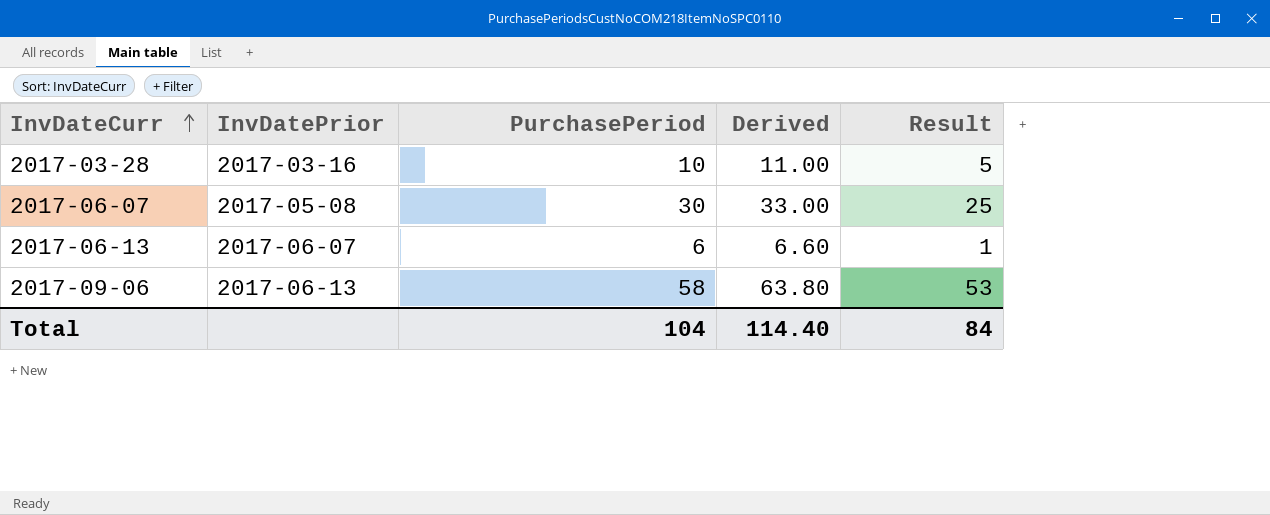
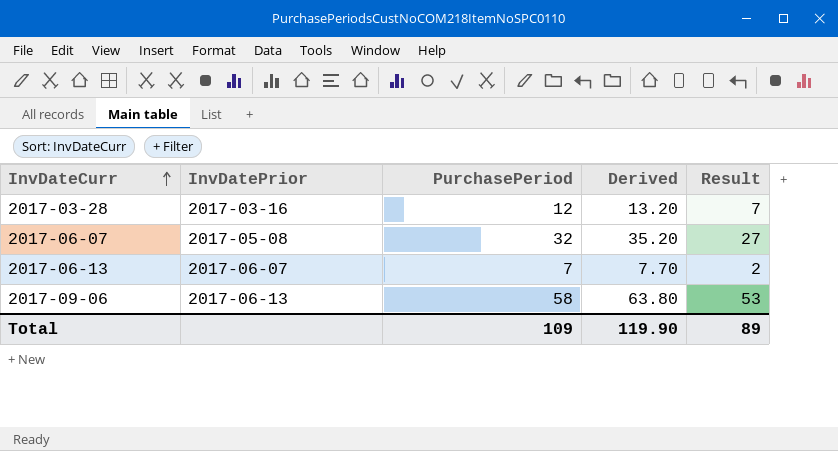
2017-03-28 | PurchasePeriod: 10 -> 12
2017-03-28 | Derived: 11.00 -> 13.20
2017-03-28 | Result: 5 -> 7
2017-06-07 | PurchasePeriod: 30 -> 32
2017-06-07 | Derived: 33.00 -> 35.20
2017-06-07 | Result: 25 -> 27
2017-06-13 | PurchasePeriod: 6 -> 7
2017-06-13 | Derived: 6.60 -> 7.70
2017-06-13 | Result: 1 -> 2
Total | PurchasePeriod: 104 -> 109
Total | Derived: 114.40 -> 119.90
Total | Result: 84 -> 89

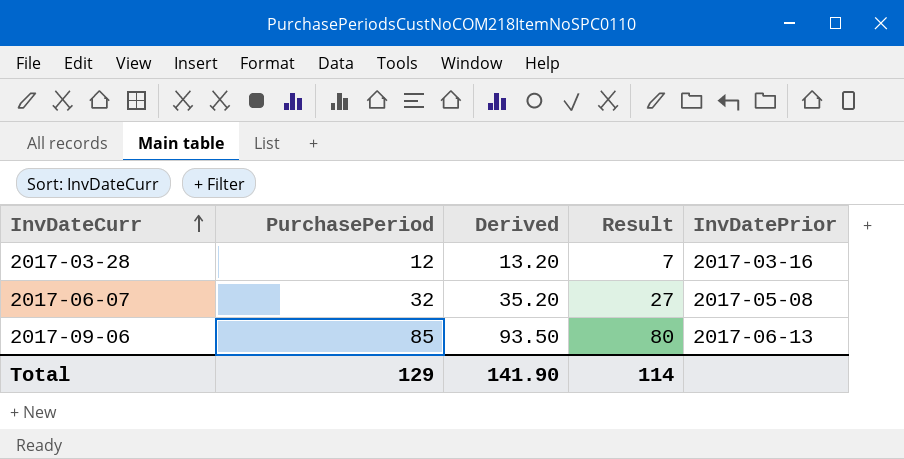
column InvDatePrior | position: 2 -> 5
row 2017-06-13: 2017-06-07 | 7 | 7.70 | 2 -> none
2017-09-06 | PurchasePeriod: 58 -> 85
2017-09-06 | Derived: 63.80 -> 93.50
2017-09-06 | Result: 53 -> 80
Total | PurchasePeriod: 109 -> 129
Total | Derived: 119.90 -> 141.90
Total | Result: 89 -> 114

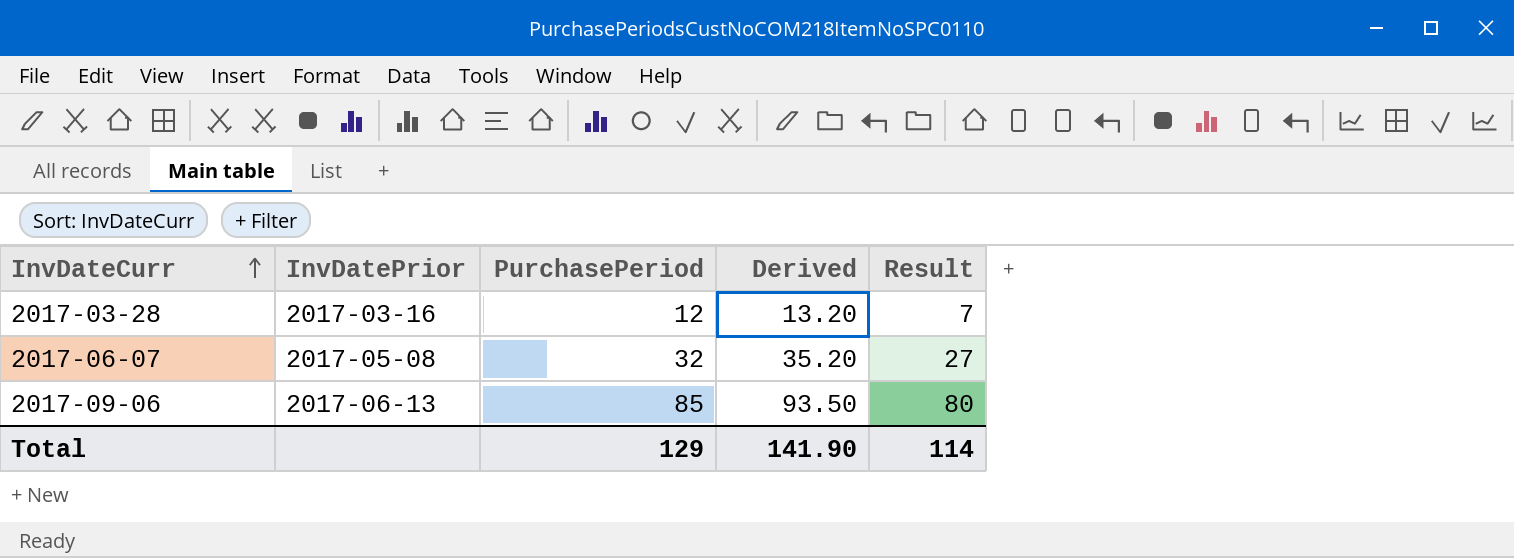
column InvDatePrior | position: 5 -> 2

